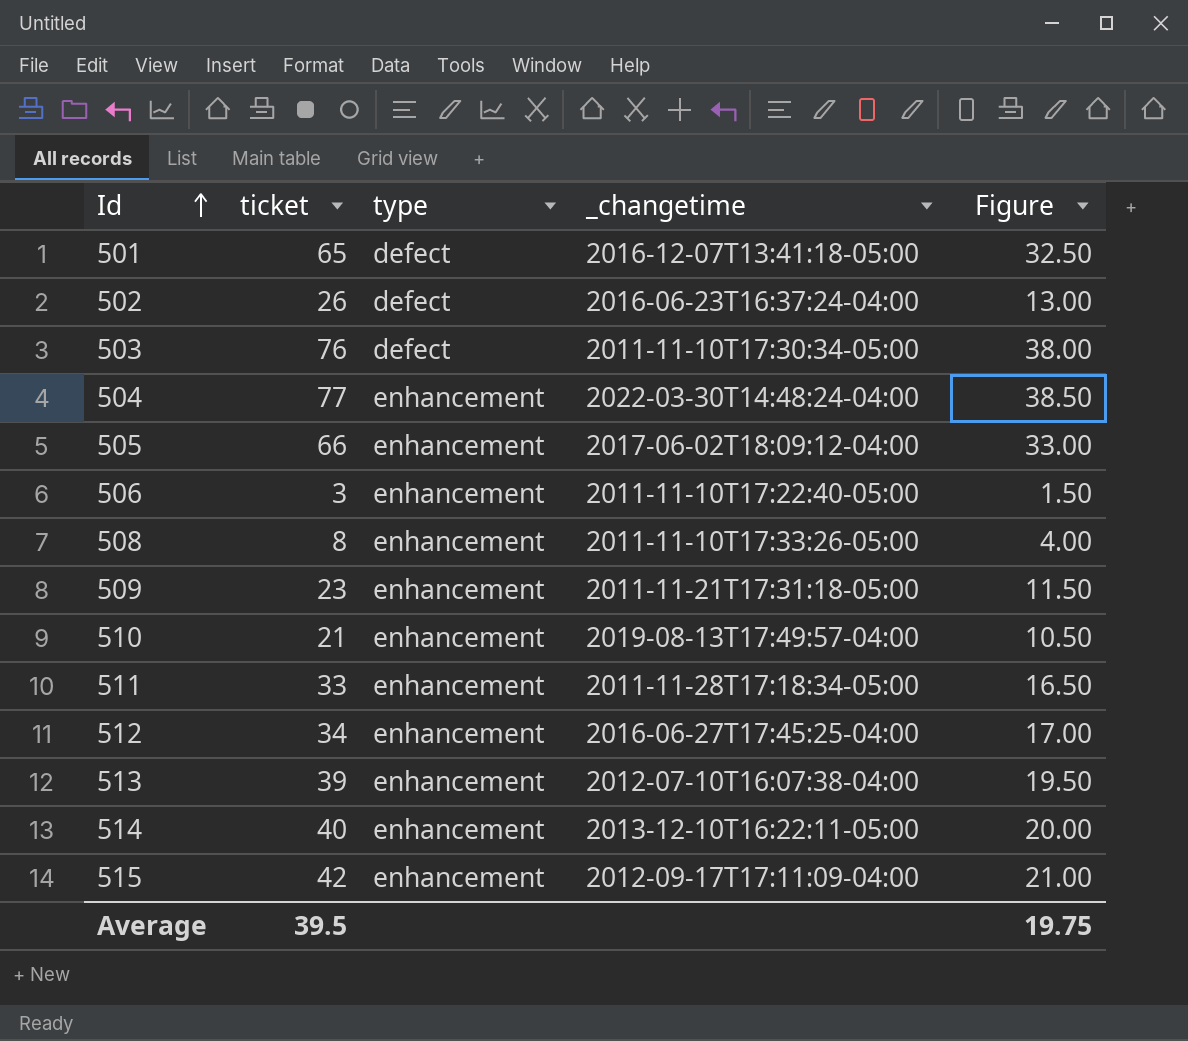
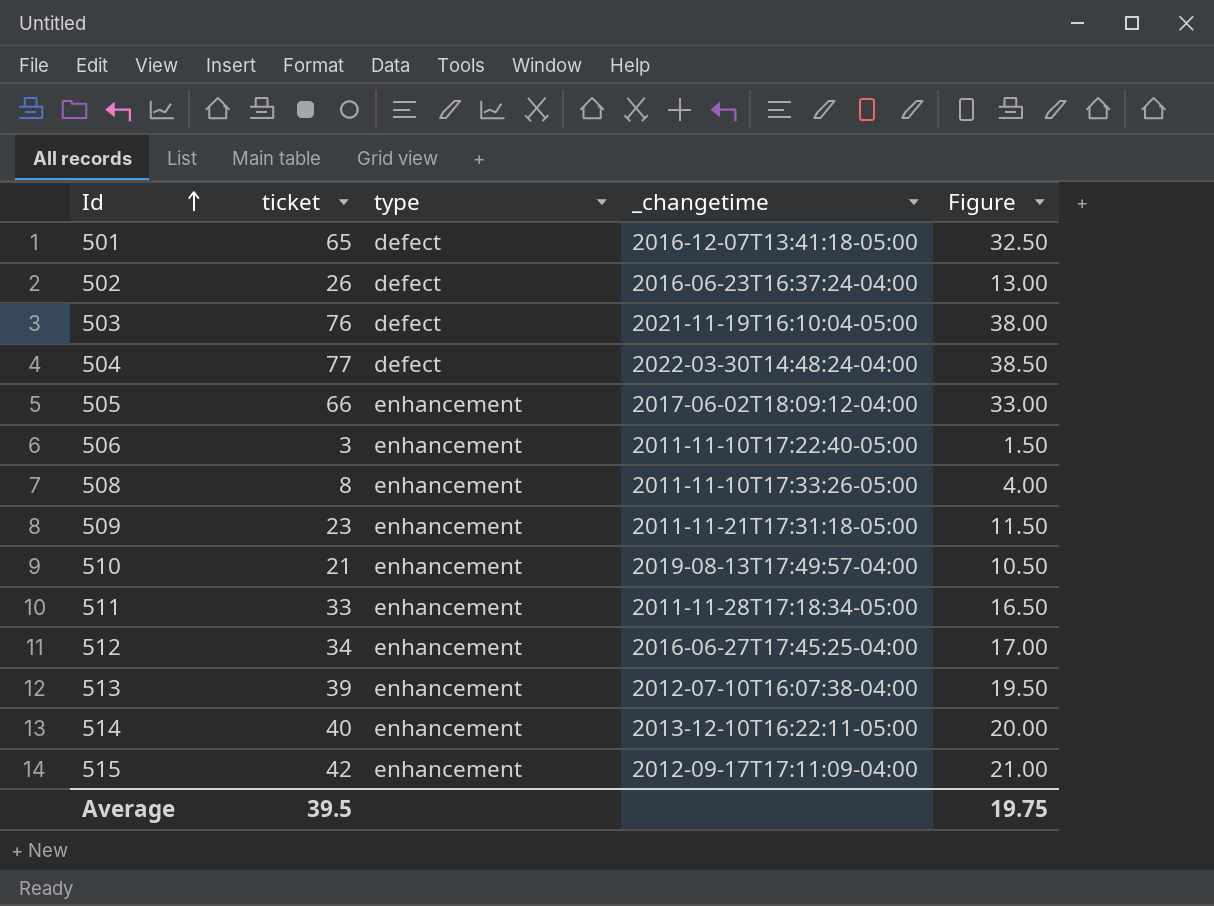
503 | _changetime: 2011-11-10T17:30:34-05:00 -> 2021-11-19T16:10:04-05:00
504 | type: enhancement -> defect

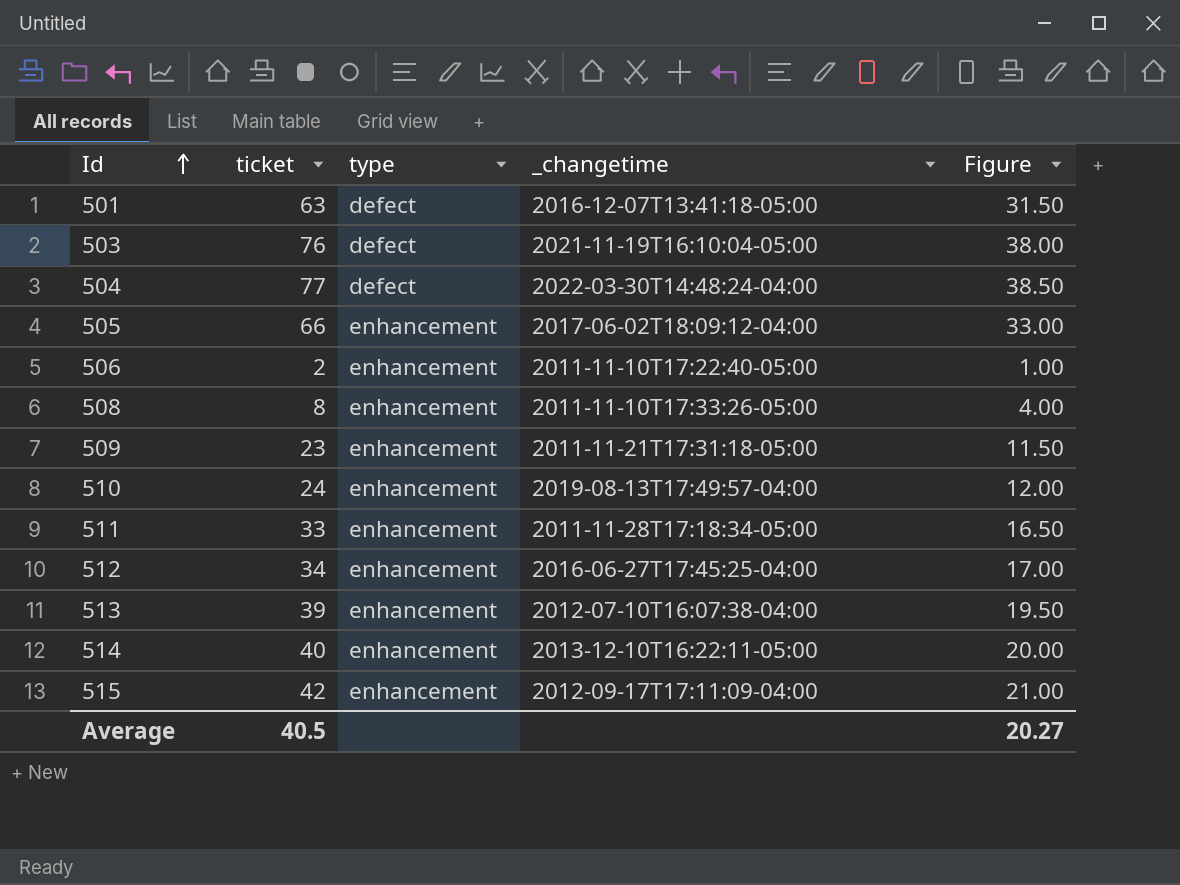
row 502: 26 | defect | 2016-06-23T16:37:24-04:00 | 13.00 -> none
501 | ticket: 65 -> 63
501 | Figure: 32.50 -> 31.50
506 | ticket: 3 -> 2
506 | Figure: 1.50 -> 1.00
510 | ticket: 21 -> 24
510 | Figure: 10.50 -> 12.00
Average | ticket: 39.5 -> 40.5
Average | Figure: 19.75 -> 20.27

